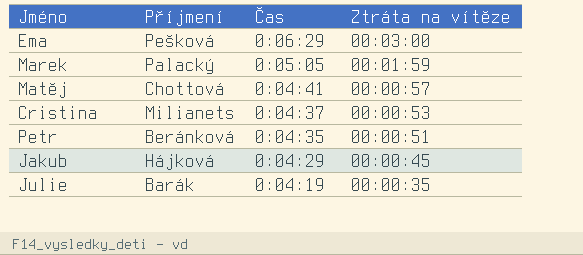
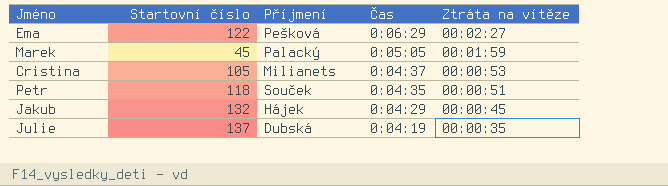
column Startovní číslo | position: none -> 2
row Matěj: Chottová | 0:04:41 | 00:00:57 -> none
Ema | Ztráta na vítěze: 00:03:00 -> 00:02:27
Petr | Příjmení: Beránková -> Souček
Jakub | Příjmení: Hájková -> Hájek
Julie | Příjmení: Barák -> Dubská

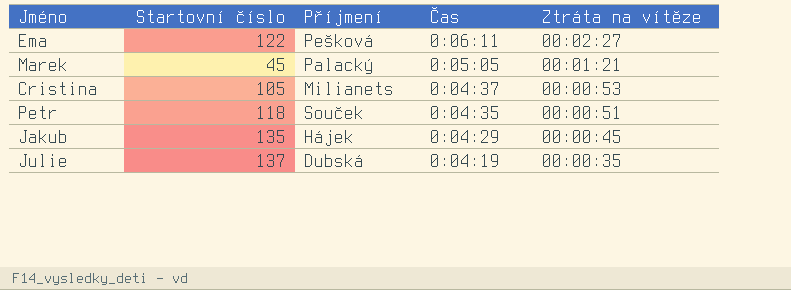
Ema | Čas: 0:06:29 -> 0:06:11
Marek | Ztráta na vítěze: 00:01:59 -> 00:01:21
Jakub | Startovní číslo: 132 -> 135

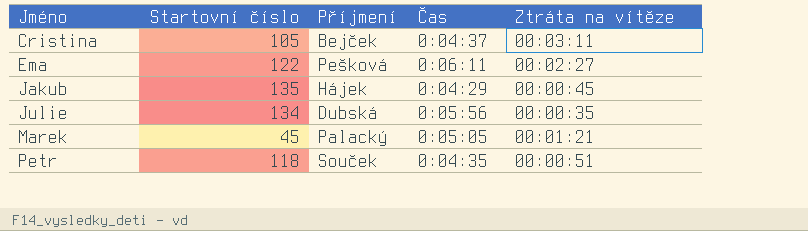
row order: Čas descending -> Jméno ascending
Cristina | Příjmení: Milianets -> Bejček
Cristina | Ztráta na vítěze: 00:00:53 -> 00:03:11
Julie | Startovní číslo: 137 -> 134
Julie | Čas: 0:04:19 -> 0:05:56

